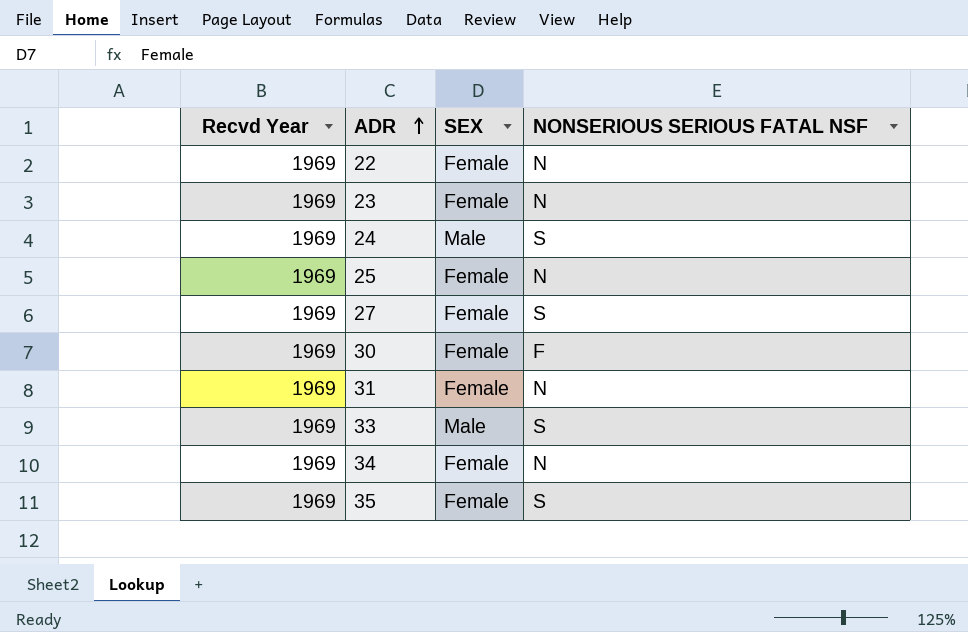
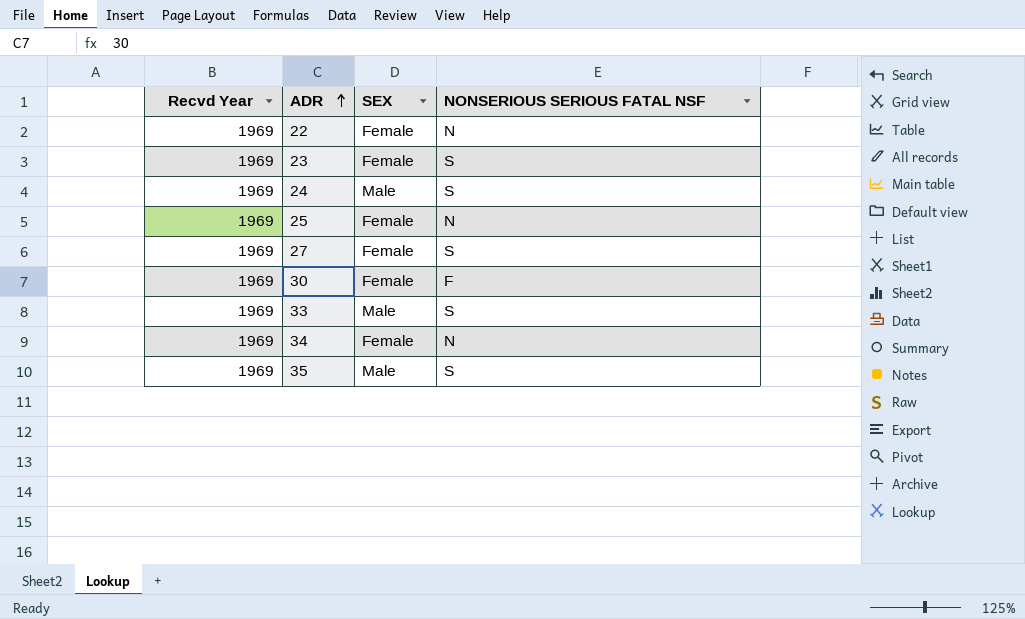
row 31: 1969 | Female | N -> none
23 | NONSERIOUS SERIOUS FATAL NSF: N -> S
35 | SEX: Female -> Male

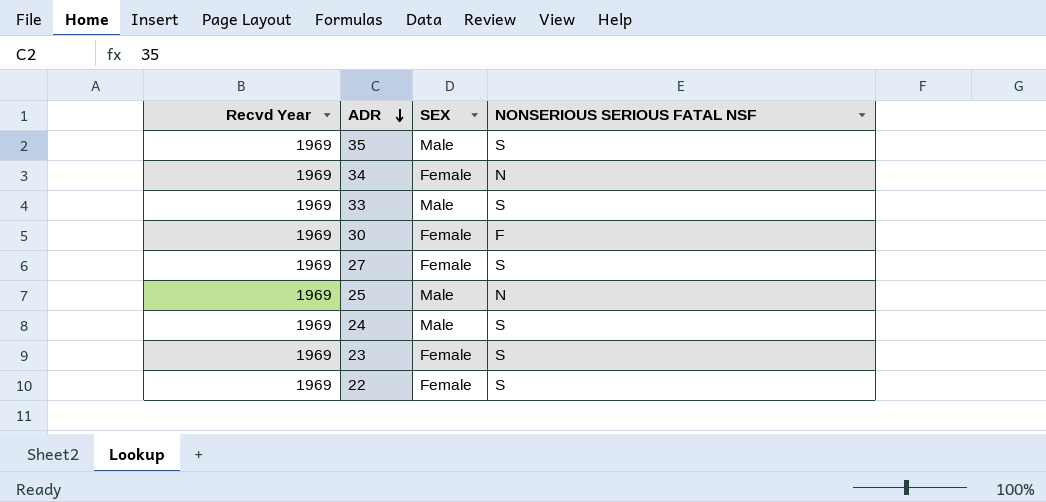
row order: ADR ascending -> ADR descending
25 | SEX: Female -> Male
22 | NONSERIOUS SERIOUS FATAL NSF: N -> S

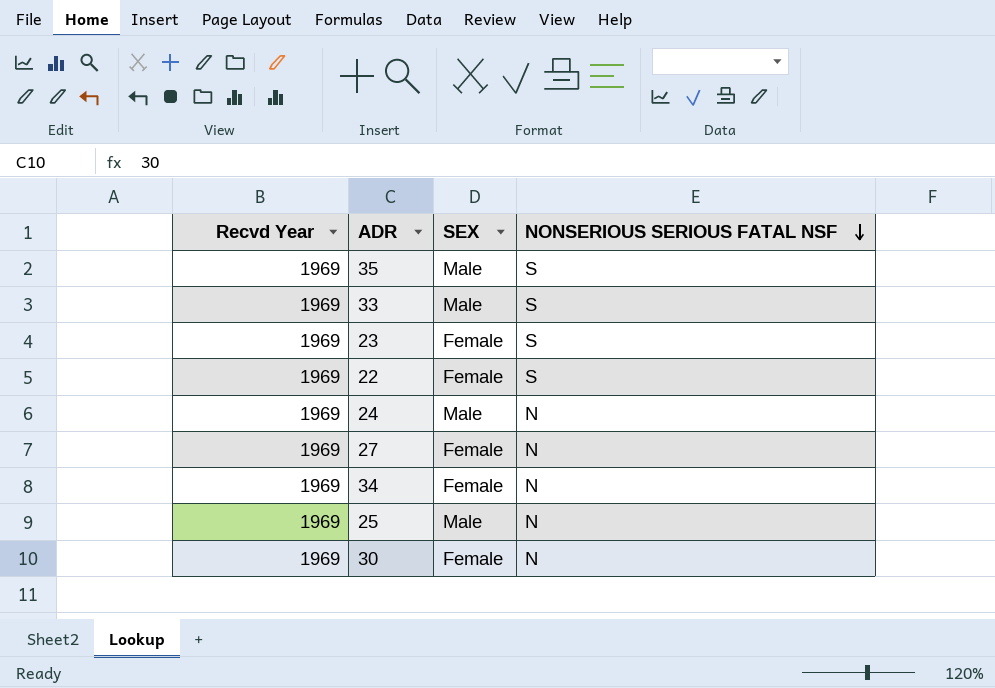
row order: ADR descending -> NONSERIOUS SERIOUS FATAL NSF descending
24 | NONSERIOUS SERIOUS FATAL NSF: S -> N
27 | NONSERIOUS SERIOUS FATAL NSF: S -> N
30 | NONSERIOUS SERIOUS FATAL NSF: F -> N

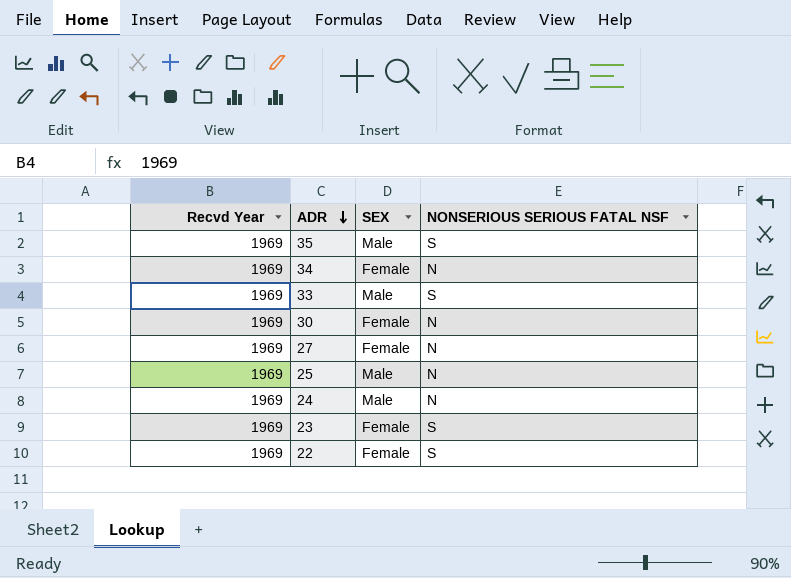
row order: NONSERIOUS SERIOUS FATAL NSF descending -> ADR descending

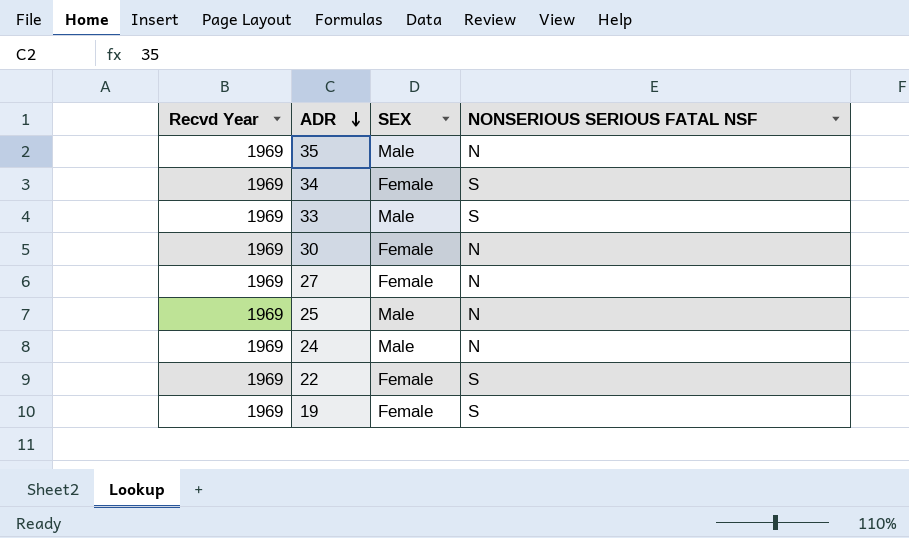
row 23: 1969 | Female | S -> none
35 | NONSERIOUS SERIOUS FATAL NSF: S -> N
34 | NONSERIOUS SERIOUS FATAL NSF: N -> S
row 19: none -> 1969 | Female | S

